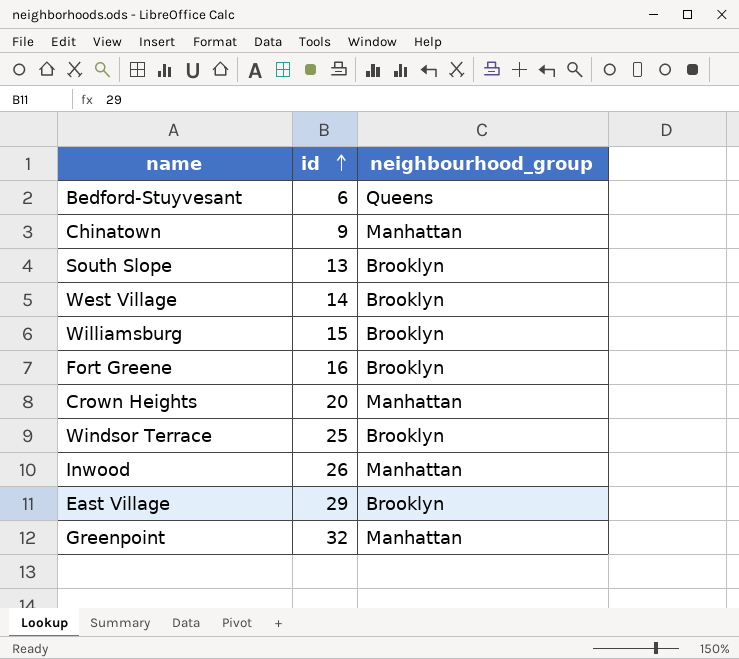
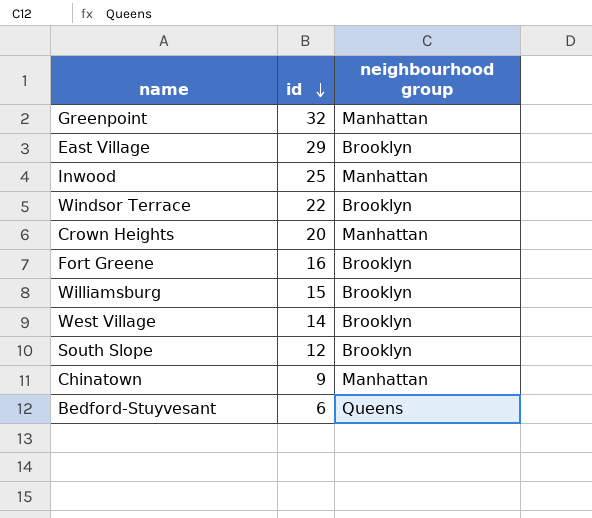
row order: id ascending -> id descending
column name: neighbourhood_group -> neighbourhood group
Inwood | id: 26 -> 25
Windsor Terrace | id: 25 -> 22
South Slope | id: 13 -> 12

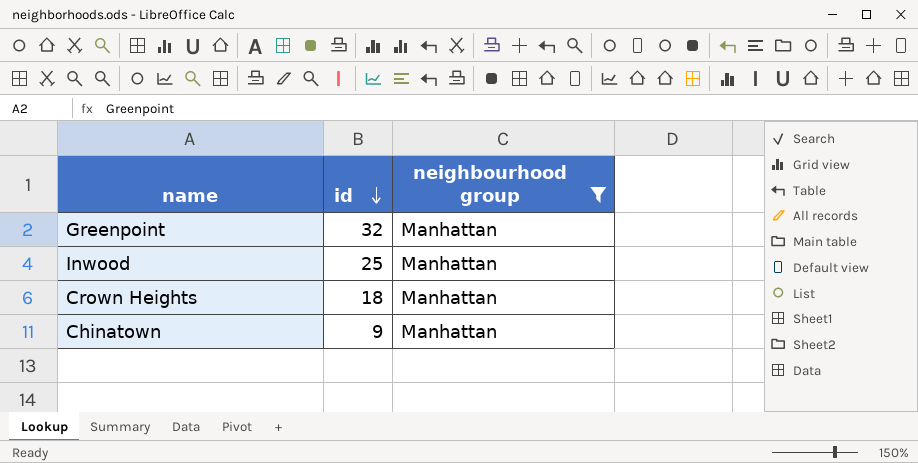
filter: none -> neighbourhood group = Manhattan
Crown Heights | id: 20 -> 18

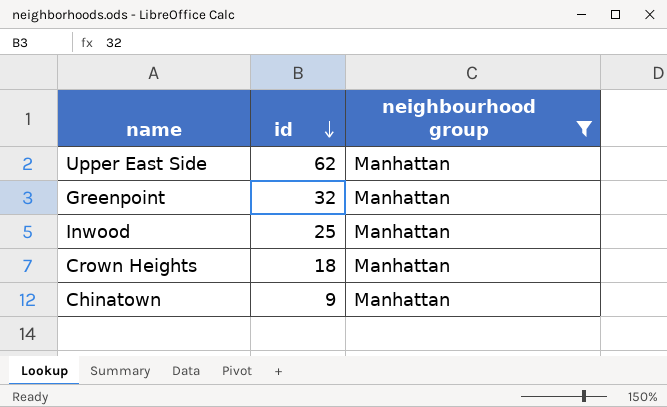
row Upper East Side: none -> 62 | Manhattan

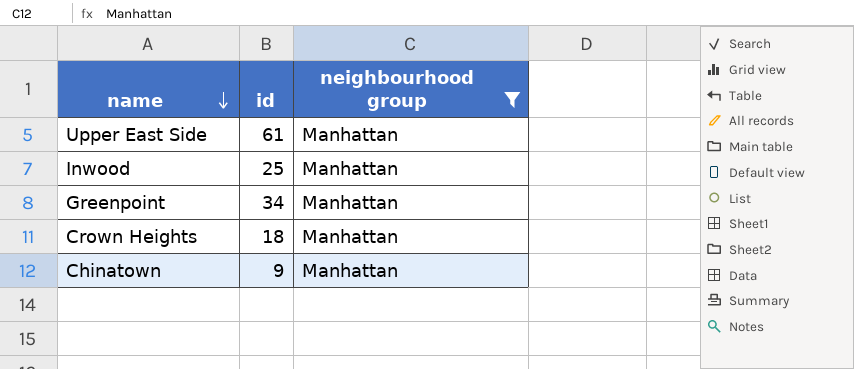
row order: id descending -> name descending
Upper East Side | id: 62 -> 61
Greenpoint | id: 32 -> 34

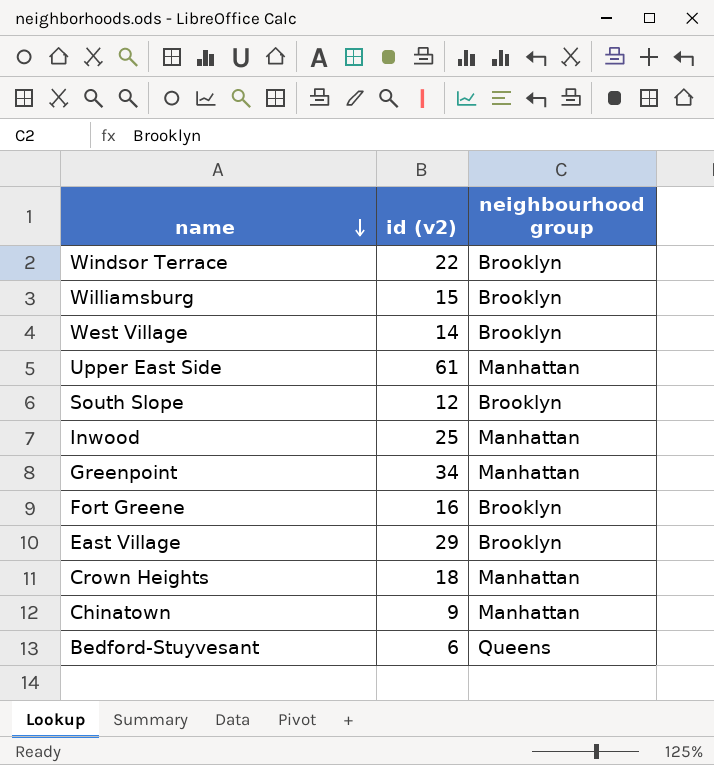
filter: neighbourhood group = Manhattan -> none
column name: id -> id (v2)

